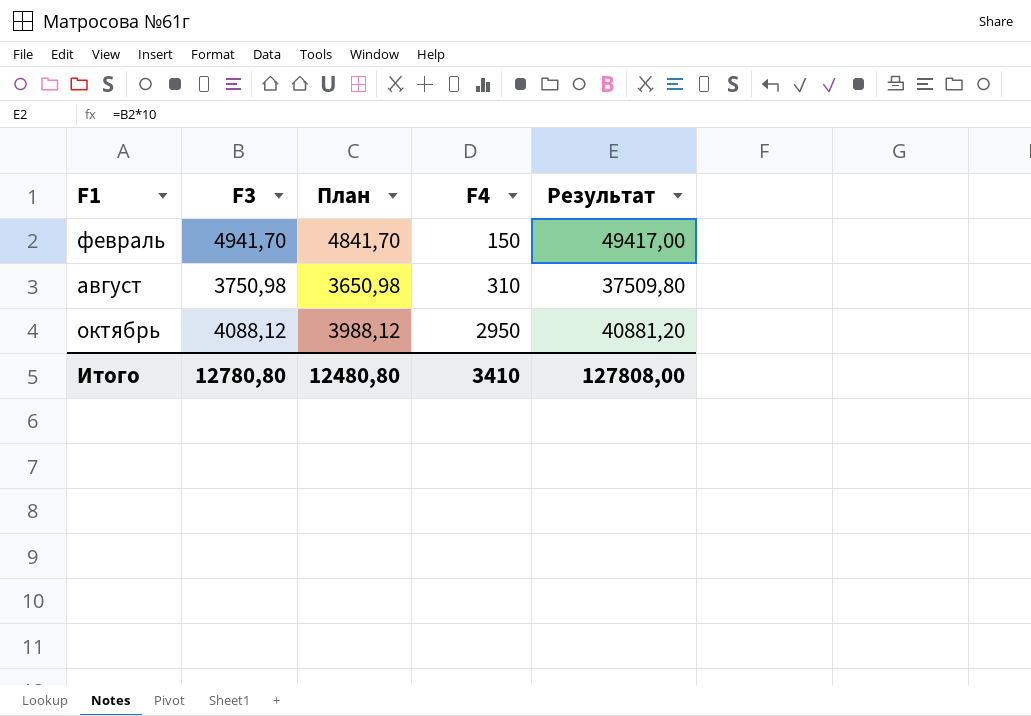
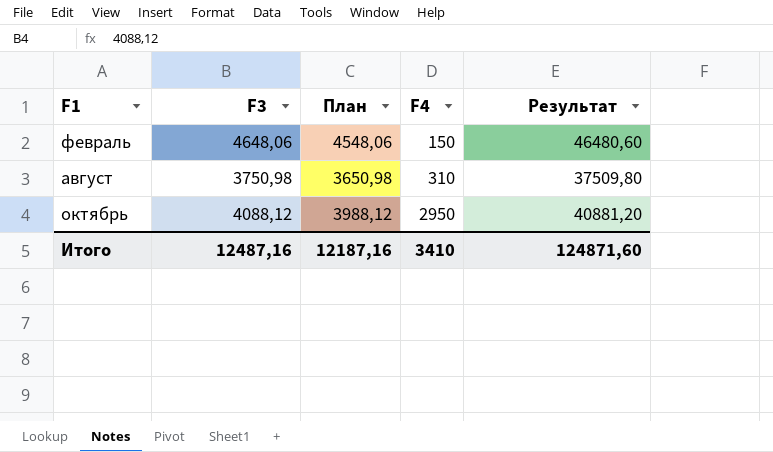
февраль | F3: 4941,70 -> 4648,06
февраль | План: 4841,70 -> 4548,06
февраль | Результат: 49417,00 -> 46480,60
Итого | F3: 12780,80 -> 12487,16
Итого | План: 12480,80 -> 12187,16
Итого | Результат: 127808,00 -> 124871,60

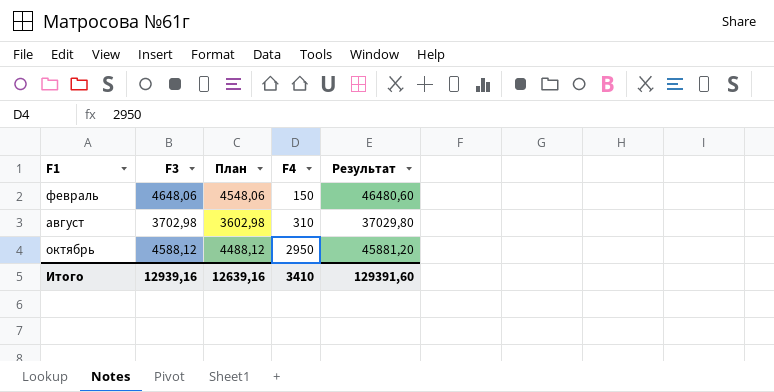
август | F3: 3750,98 -> 3702,98
август | План: 3650,98 -> 3602,98
август | Результат: 37509,80 -> 37029,80
октябрь | F3: 4088,12 -> 4588,12
октябрь | План: 3988,12 -> 4488,12
октябрь | Результат: 40881,20 -> 45881,20
Итого | F3: 12487,16 -> 12939,16
Итого | План: 12187,16 -> 12639,16
Итого | Результат: 124871,60 -> 129391,60

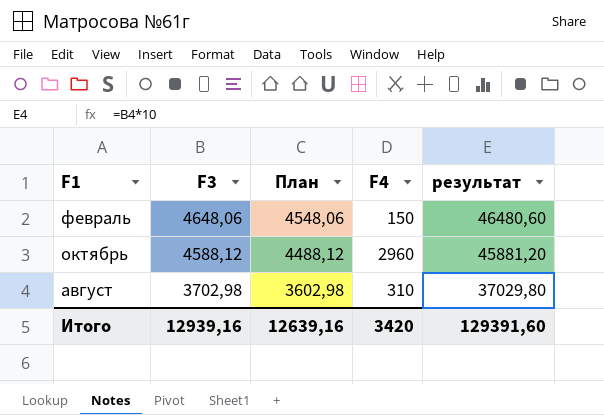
row order: F1 ascending -> F3 descending
column name: Результат -> результат
октябрь | F4: 2950 -> 2960
Итого | F4: 3410 -> 3420

